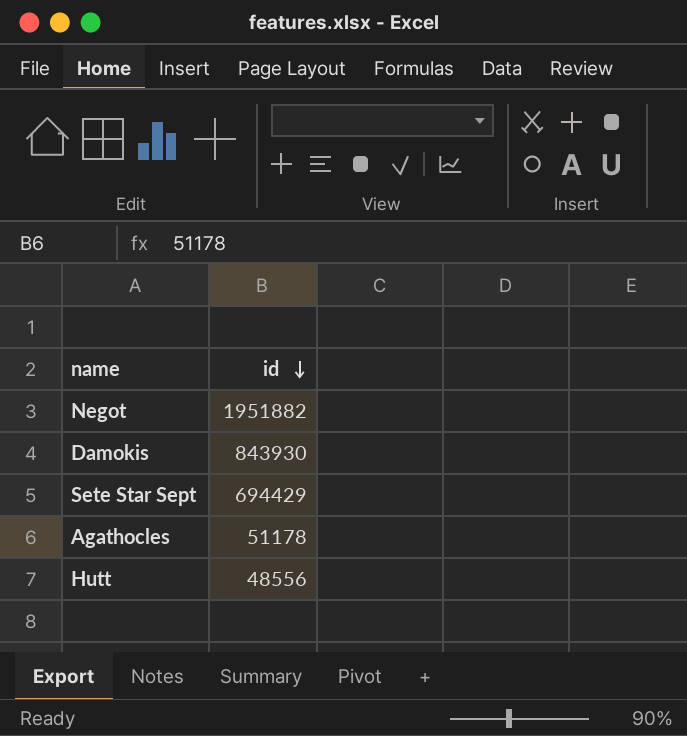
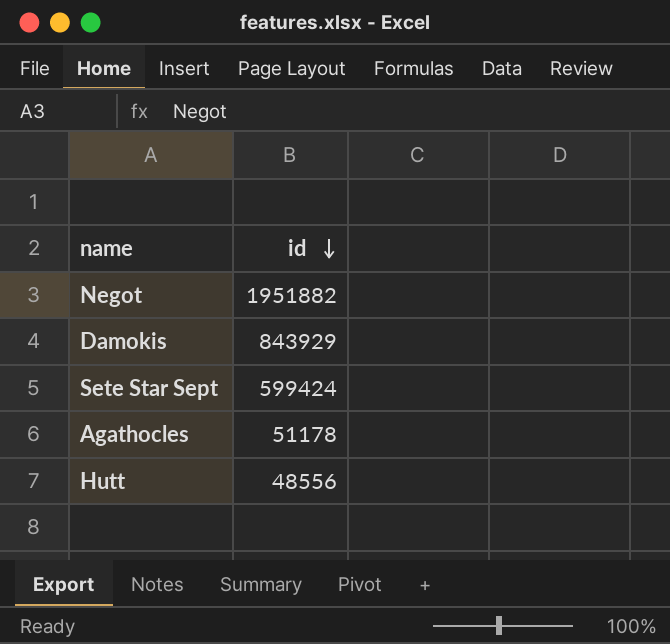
Damokis | id: 843930 -> 843929
Sete Star Sept | id: 694429 -> 599424

